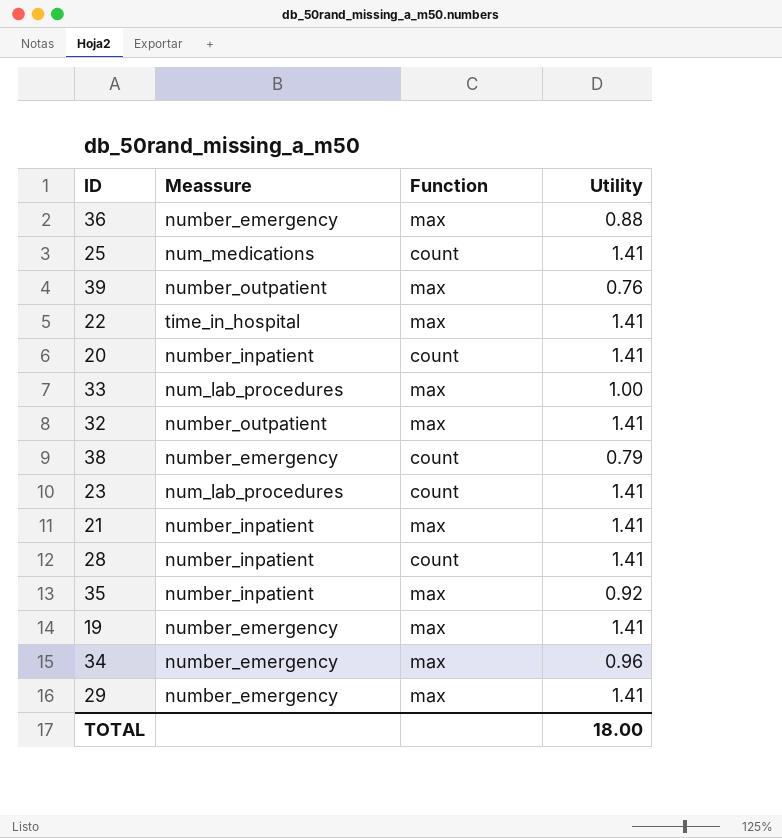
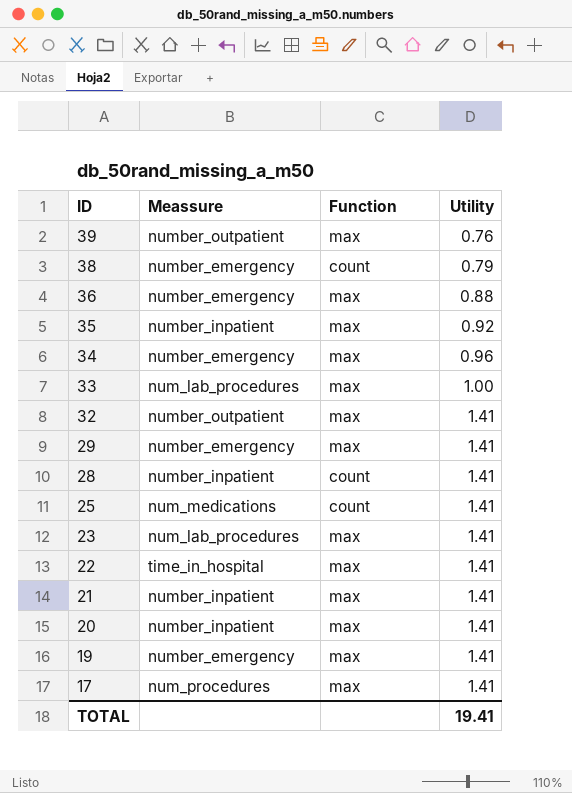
row order: none -> ID descending
23 | Function: count -> max
20 | Function: count -> max
row 17: none -> num_procedures | max | 1.41
TOTAL | Utility: 18.00 -> 19.41

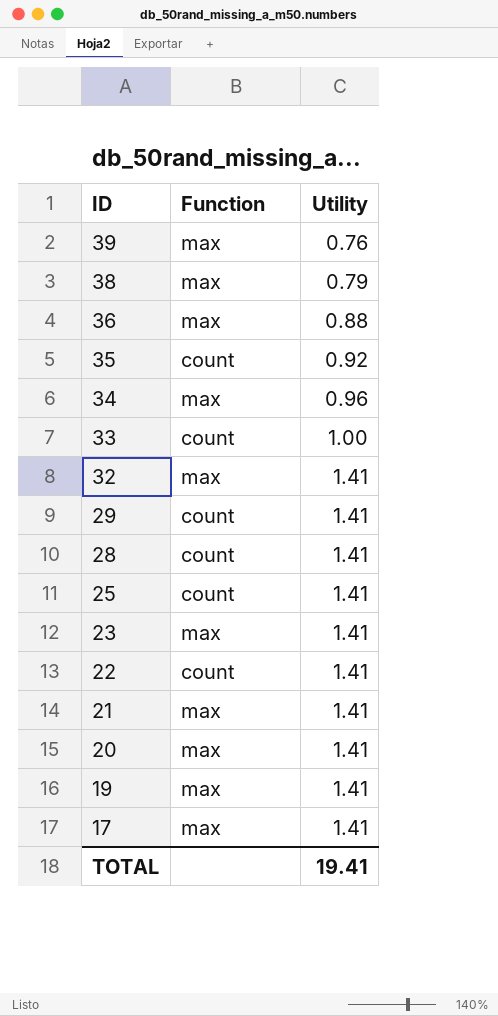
column Meassure | position: 2 -> none
38 | Function: count -> max
35 | Function: max -> count
33 | Function: max -> count
29 | Function: max -> count
22 | Function: max -> count

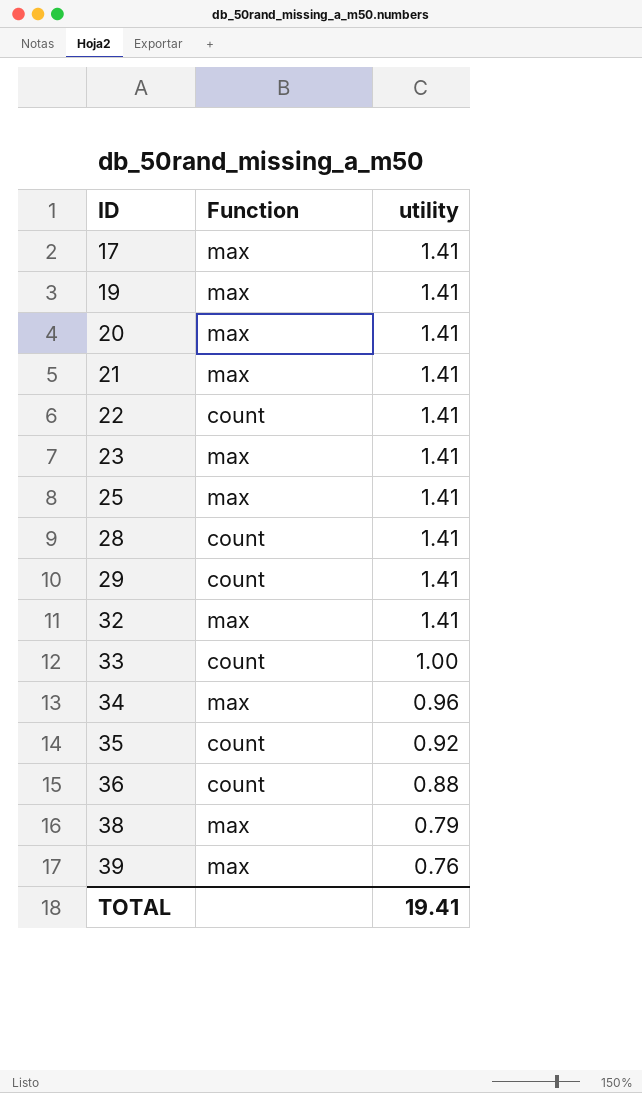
row order: ID descending -> ID ascending
column name: Utility -> utility
25 | Function: count -> max
36 | Function: max -> count

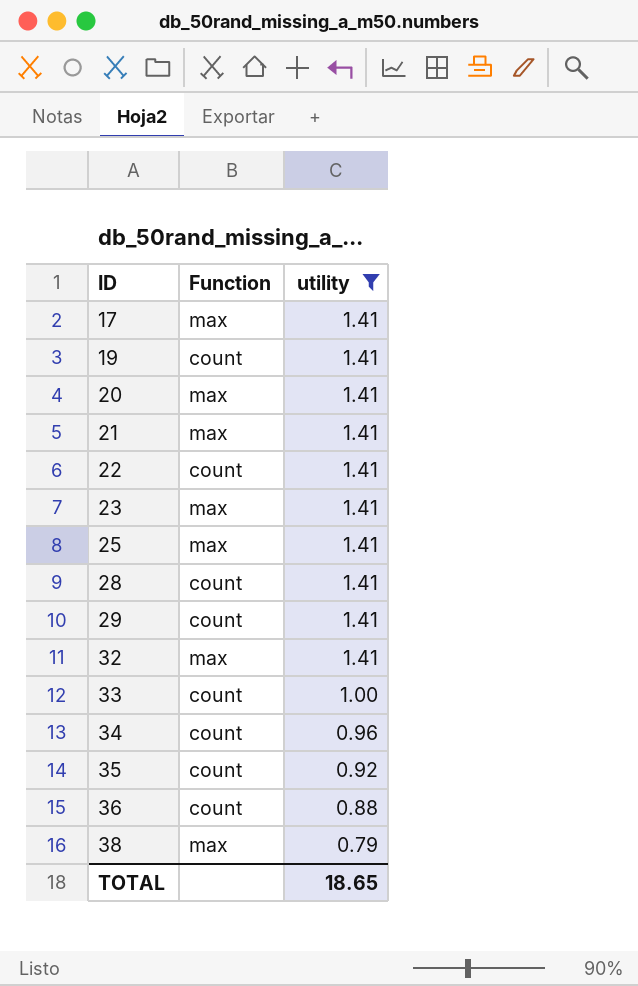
filter: none -> utility != 0.76
19 | Function: max -> count
34 | Function: max -> count
TOTAL | utility: 19.41 -> 18.65

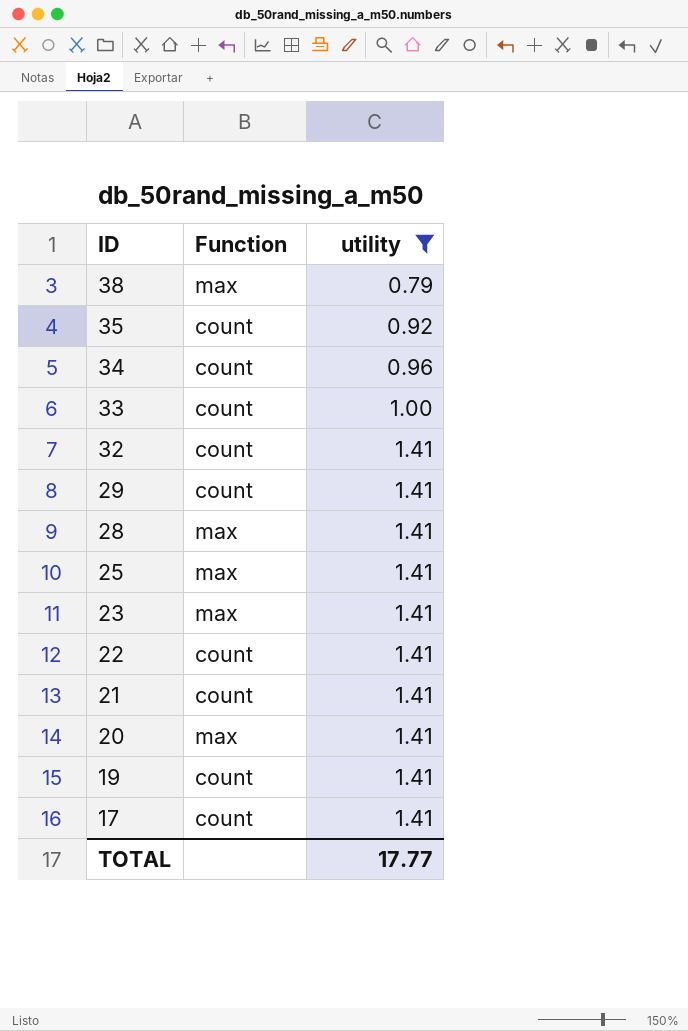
row order: ID ascending -> ID descending
row 36: count | 0.88 -> none
32 | Function: max -> count
28 | Function: count -> max
21 | Function: max -> count
17 | Function: max -> count
TOTAL | utility: 18.65 -> 17.77

